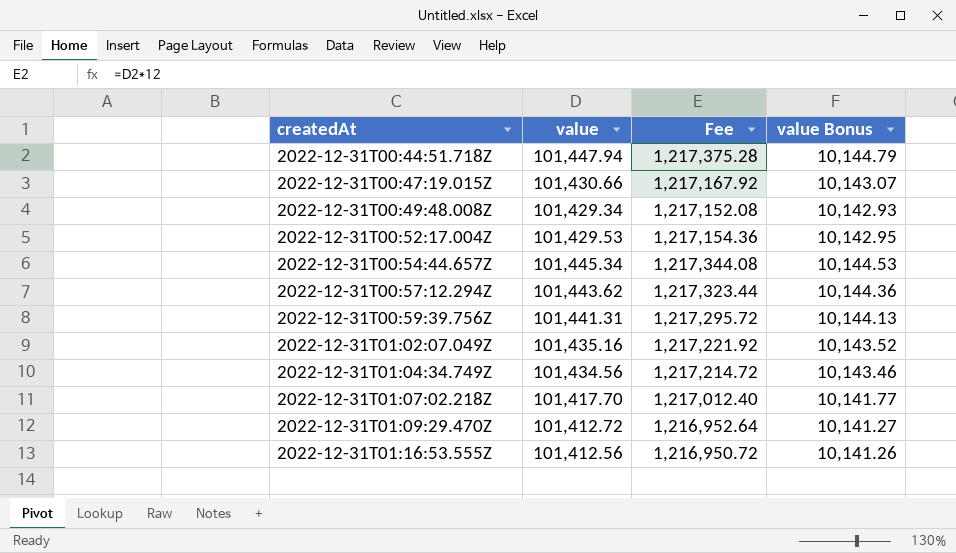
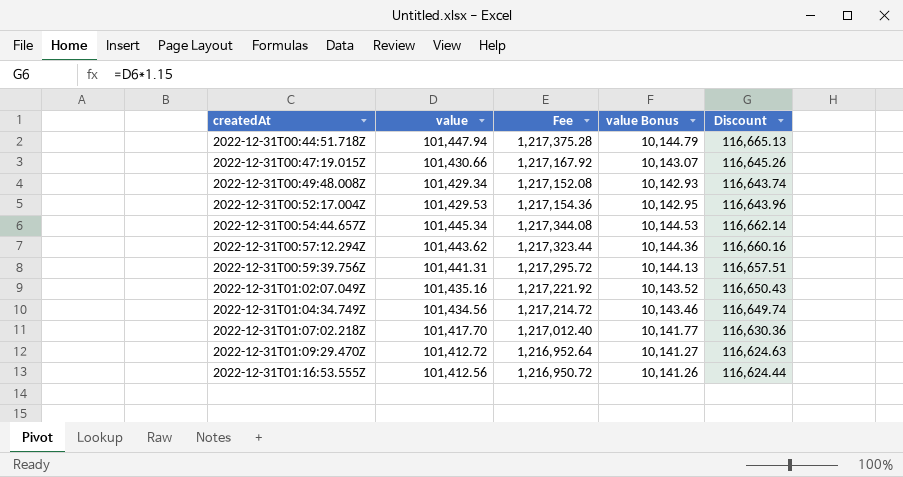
column Discount | formula: none -> [value] * 1.15

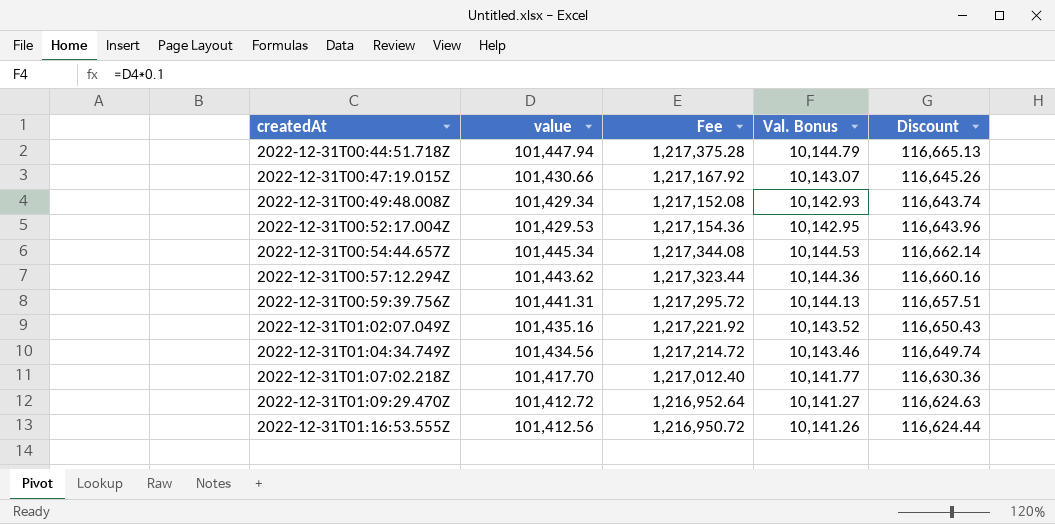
column name: value Bonus -> Val. Bonus

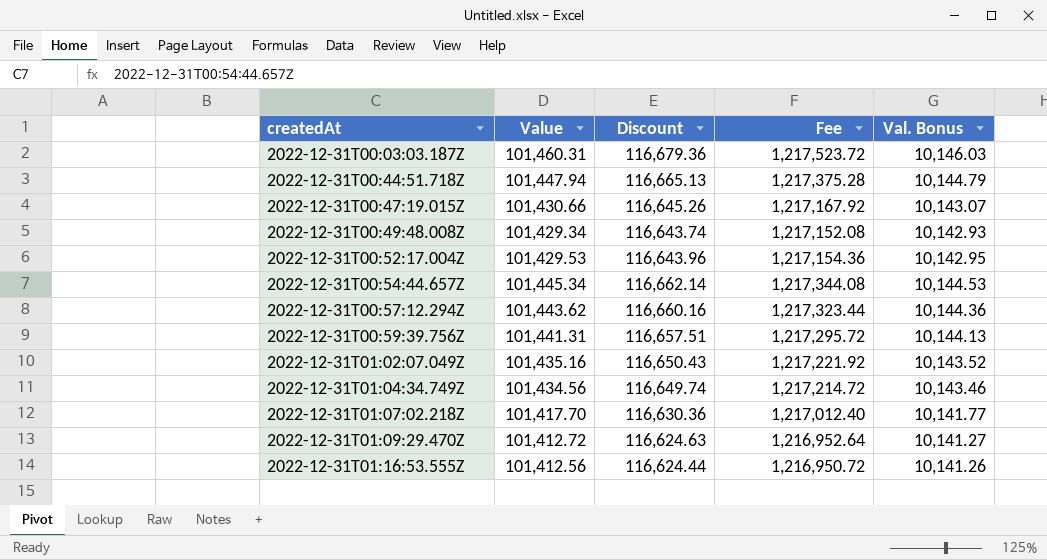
column name: value -> Value
column Discount | position: 5 -> 3
row 2022-12-31T00:03:03.187Z: none -> 101,460.31 | 116,679.36 | 1,217,523.72 | 10,146.03

